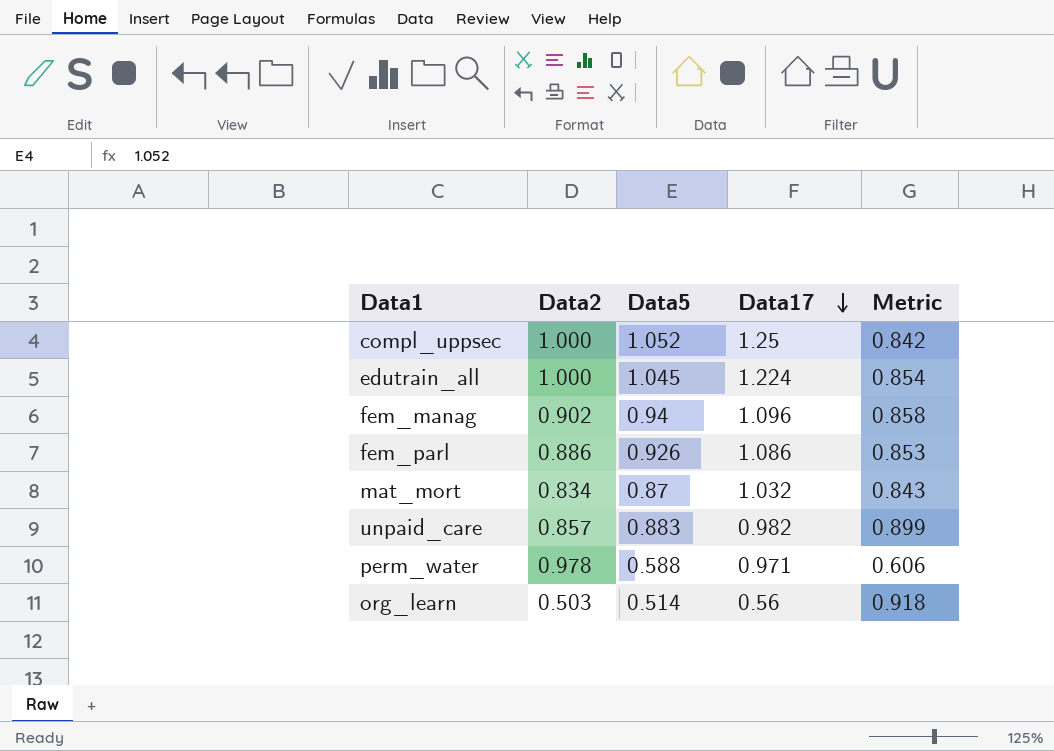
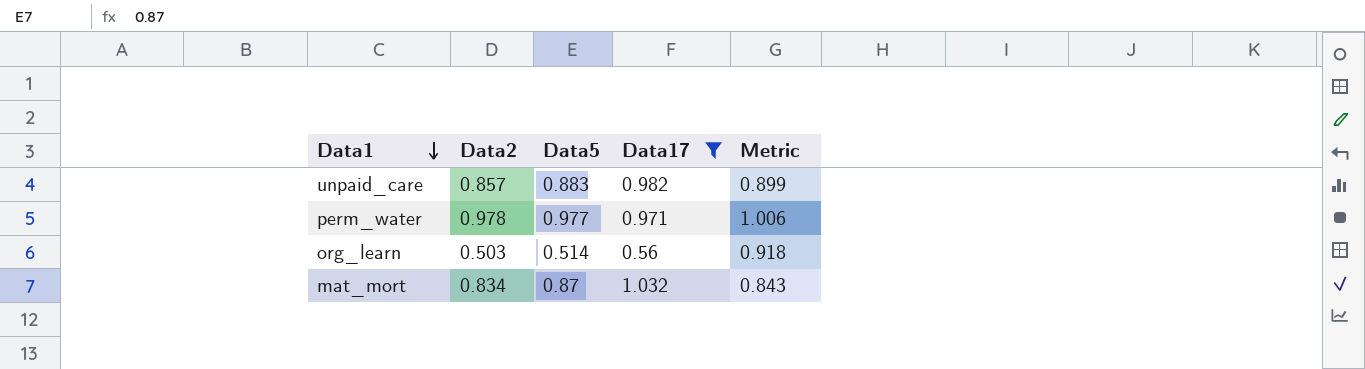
filter: none -> Data17 <= 1.032
row order: Data17 descending -> Data1 descending
perm_water | Data5: 0.588 -> 0.977
perm_water | Metric: 0.606 -> 1.006

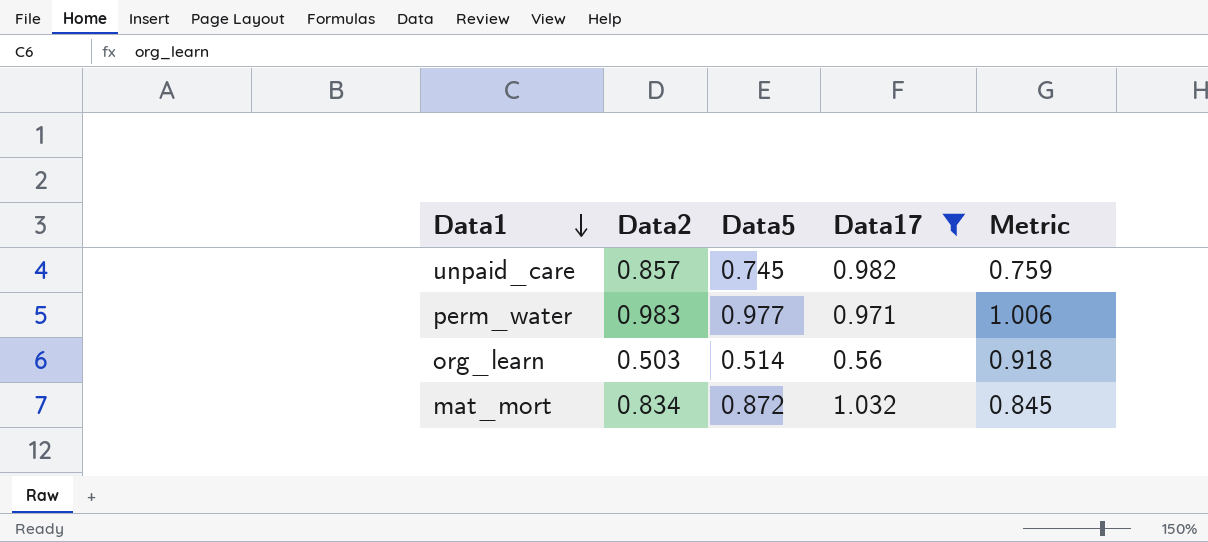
unpaid_care | Data5: 0.883 -> 0.745
unpaid_care | Metric: 0.899 -> 0.759
perm_water | Data2: 0.978 -> 0.983
mat_mort | Data5: 0.87 -> 0.872
mat_mort | Metric: 0.843 -> 0.845

